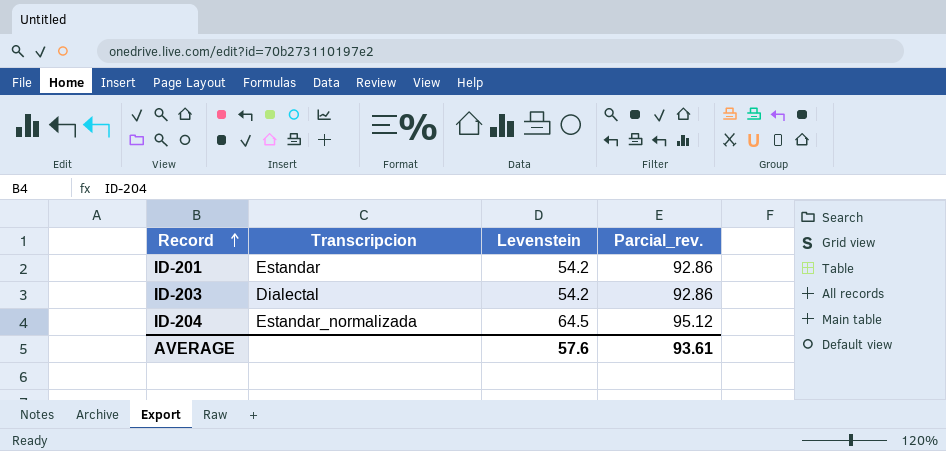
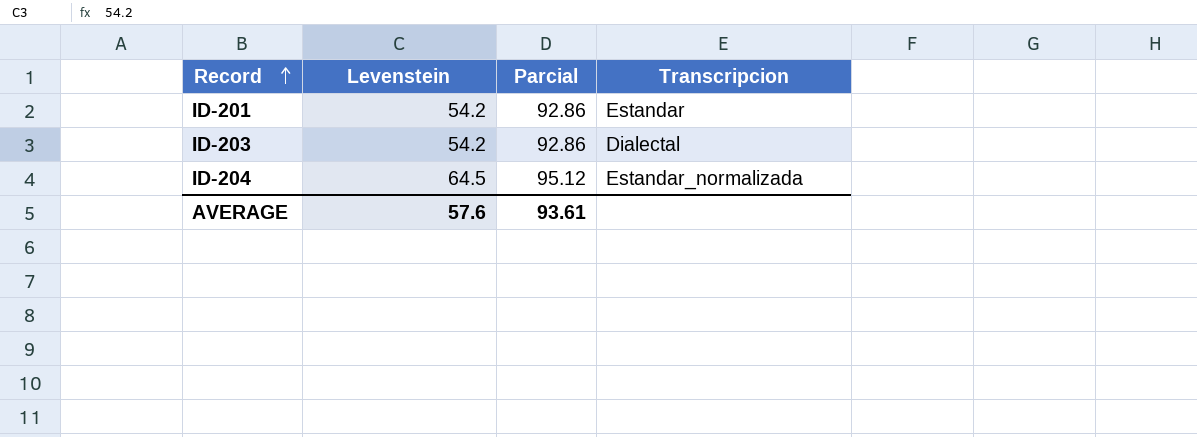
column name: Parcial_rev. -> Parcial
column Transcripcion | position: 2 -> 4

